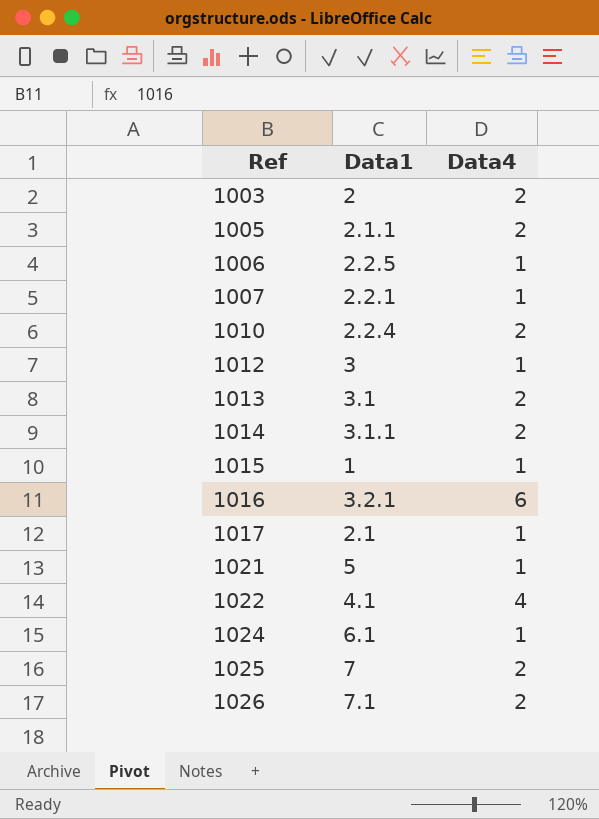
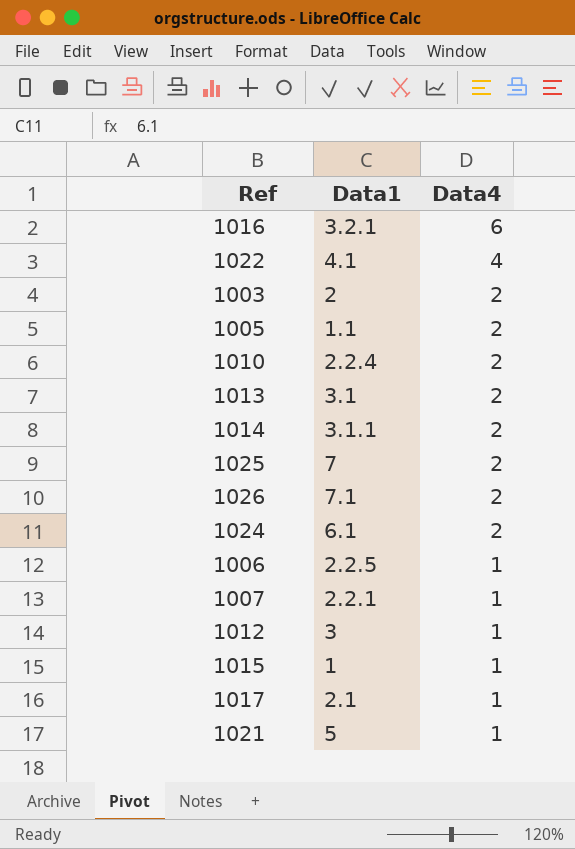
row order: Ref ascending -> Data4 descending
1005 | Data1: 2.1.1 -> 1.1
1024 | Data4: 1 -> 2

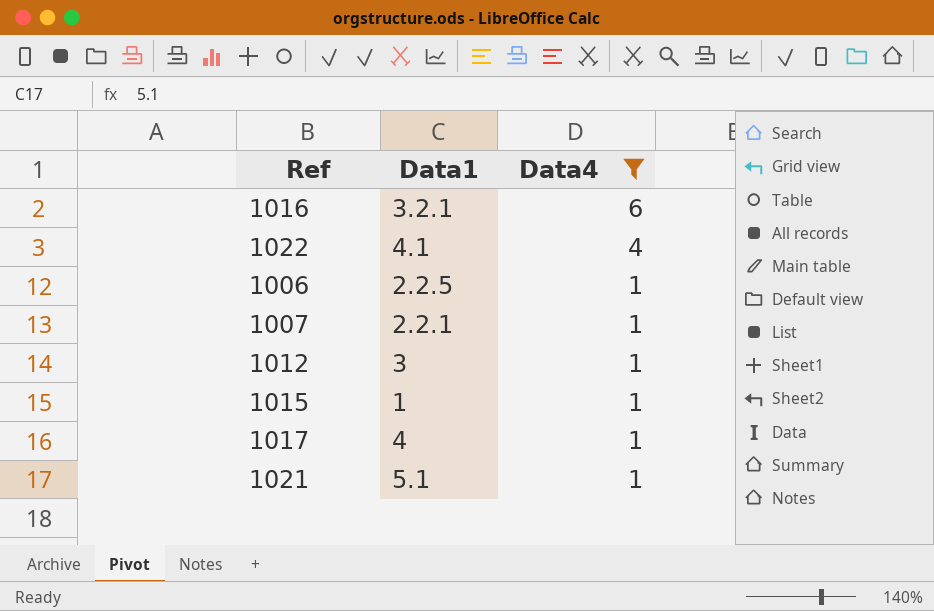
filter: none -> Data4 != 2
1017 | Data1: 2.1 -> 4
1021 | Data1: 5 -> 5.1

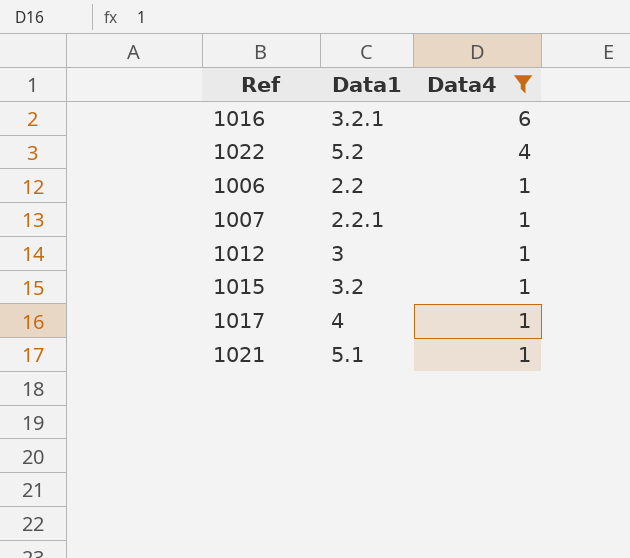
1022 | Data1: 4.1 -> 5.2
1006 | Data1: 2.2.5 -> 2.2
1015 | Data1: 1 -> 3.2

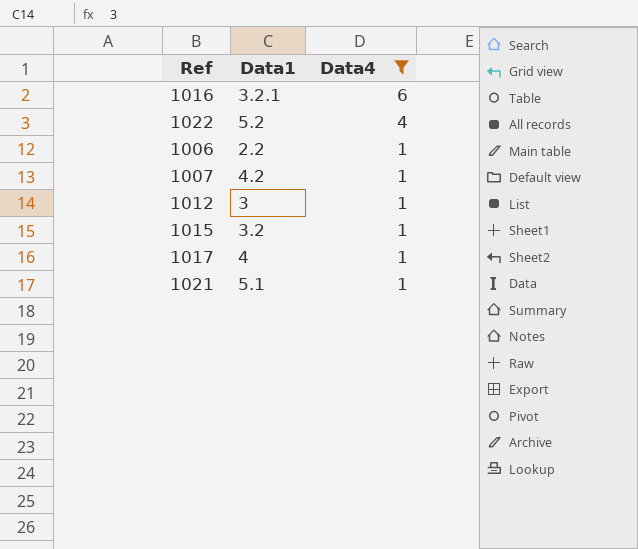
1007 | Data1: 2.2.1 -> 4.2

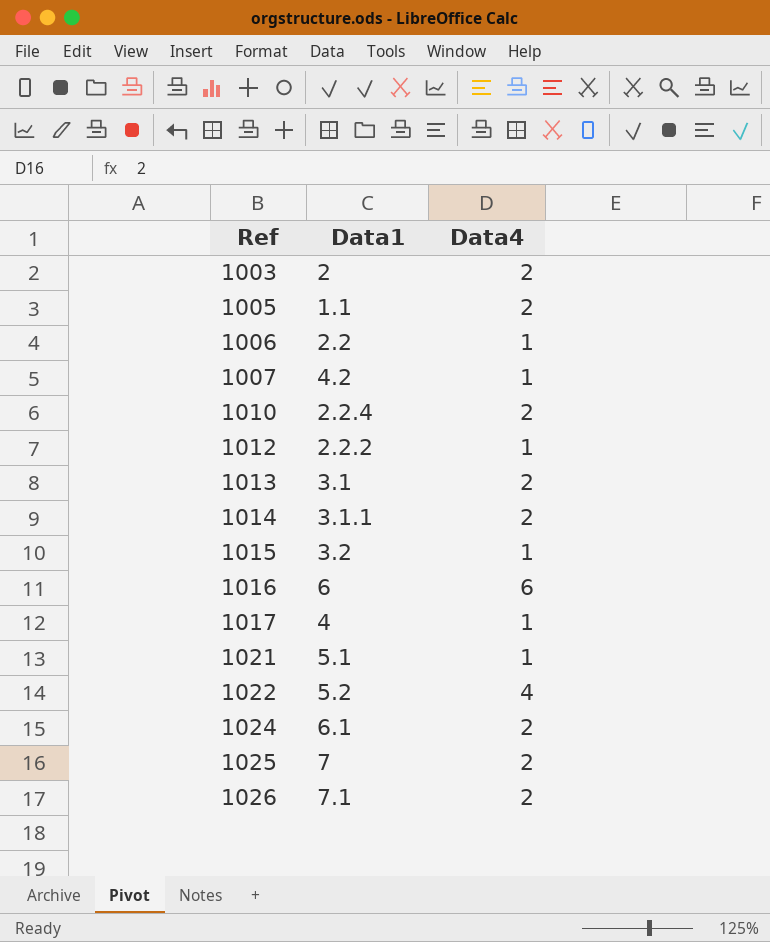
filter: Data4 != 2 -> none
row order: Data4 descending -> Ref ascending
1012 | Data1: 3 -> 2.2.2
1016 | Data1: 3.2.1 -> 6

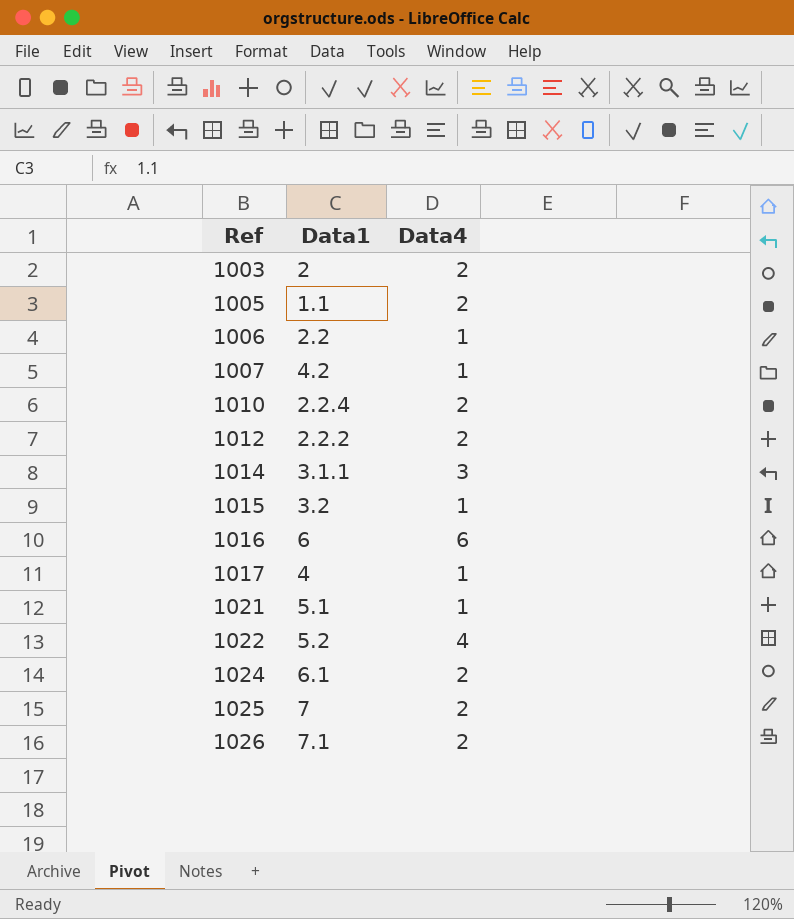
row 1013: 3.1 | 2 -> none
1012 | Data4: 1 -> 2
1014 | Data4: 2 -> 3

